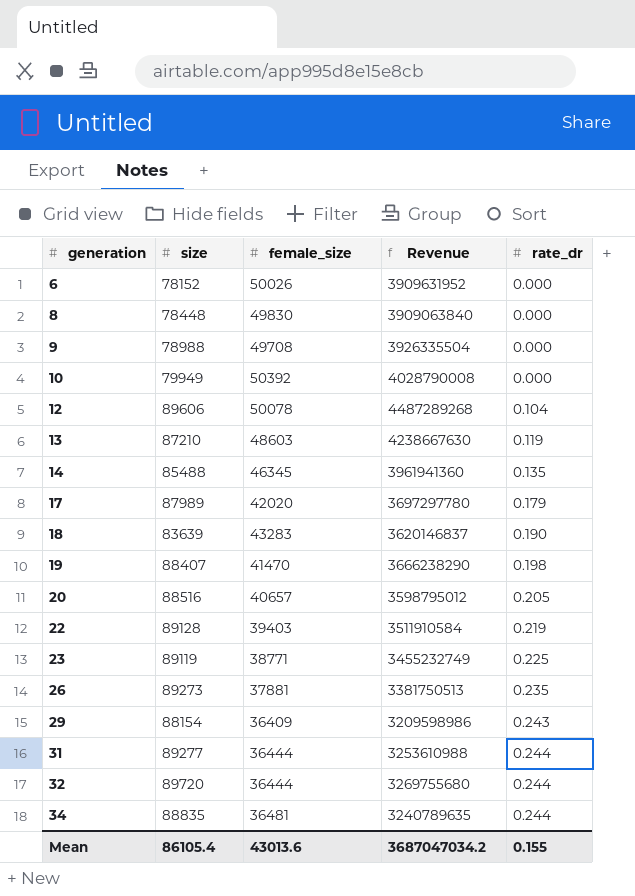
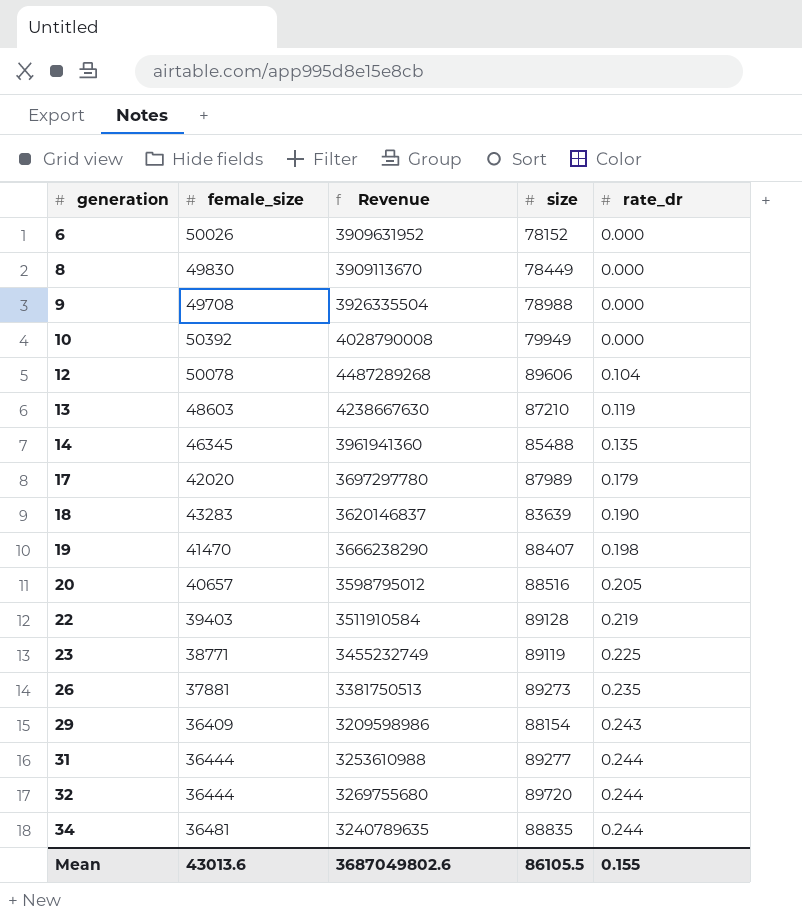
column size | position: 2 -> 4
8 | Revenue: 3909063840 -> 3909113670
8 | size: 78448 -> 78449
Mean | Revenue: 3687047034.2 -> 3687049802.6
Mean | size: 86105.4 -> 86105.5

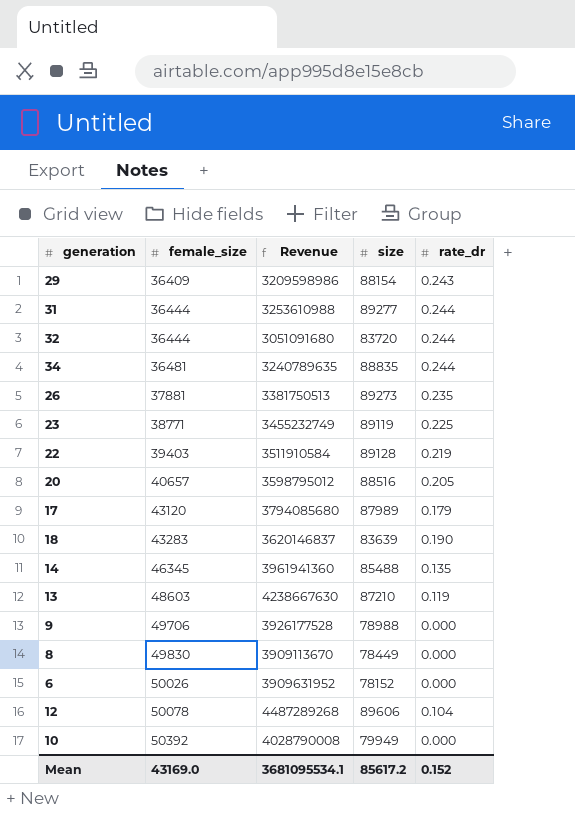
row order: generation ascending -> female_size ascending
row 19: 41470 | 3666238290 | 88407 | 0.198 -> none
32 | Revenue: 3269755680 -> 3051091680
32 | size: 89720 -> 83720
17 | female_size: 42020 -> 43120
17 | Revenue: 3697297780 -> 3794085680
9 | female_size: 49708 -> 49706
9 | Revenue: 3926335504 -> 3926177528
Mean | female_size: 43013.6 -> 43169.0
Mean | Revenue: 3687049802.6 -> 3681095534.1
Mean | size: 86105.5 -> 85617.2
Mean | rate_dr: 0.155 -> 0.152

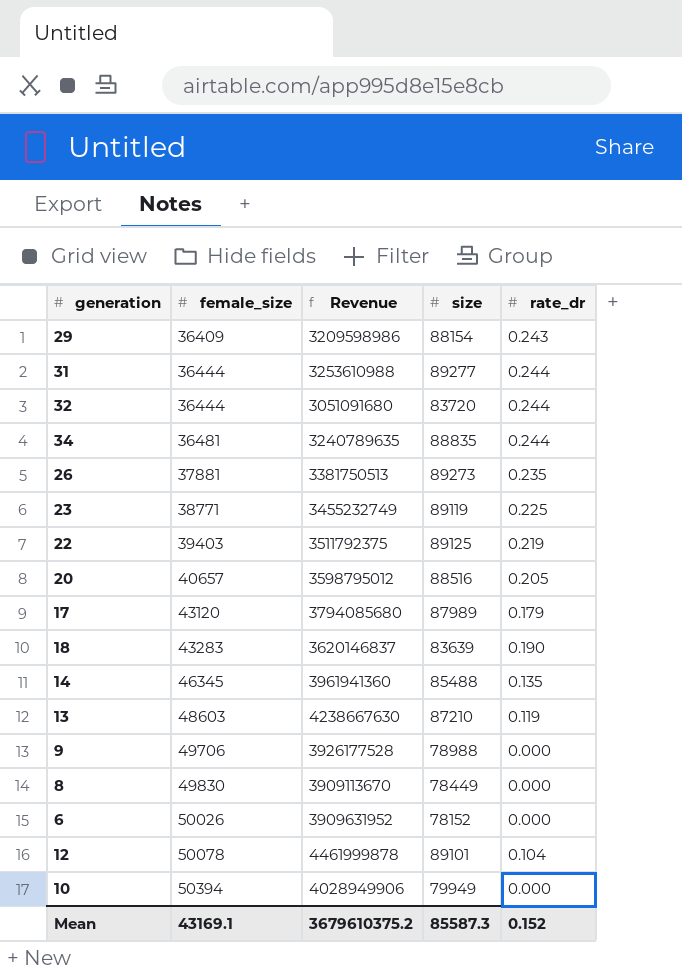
22 | Revenue: 3511910584 -> 3511792375
22 | size: 89128 -> 89125
12 | Revenue: 4487289268 -> 4461999878
12 | size: 89606 -> 89101
10 | female_size: 50392 -> 50394
10 | Revenue: 4028790008 -> 4028949906
Mean | female_size: 43169.0 -> 43169.1
Mean | Revenue: 3681095534.1 -> 3679610375.2
Mean | size: 85617.2 -> 85587.3

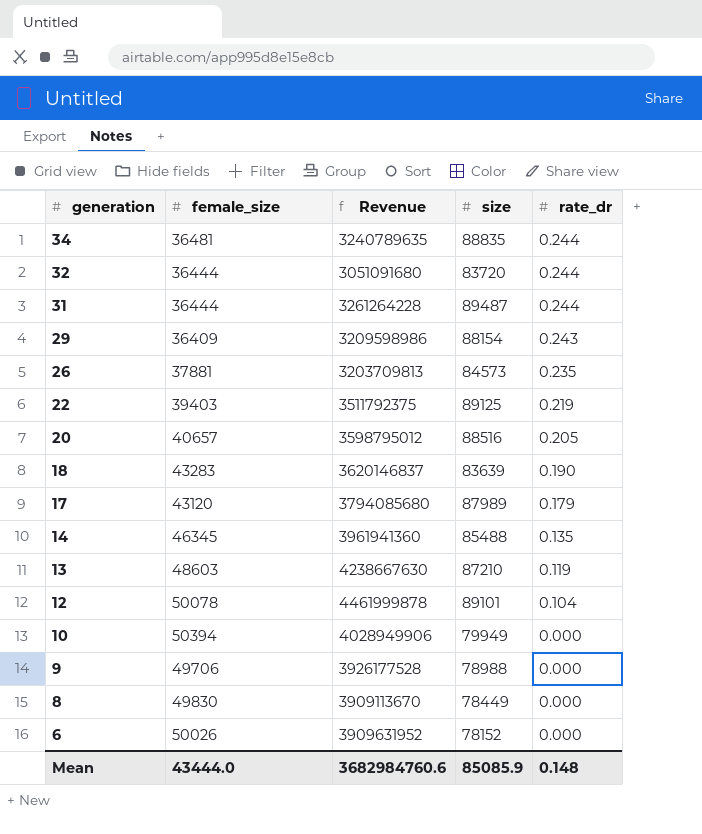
row order: female_size ascending -> generation descending
row 23: 38771 | 3455232749 | 89119 | 0.225 -> none
31 | Revenue: 3253610988 -> 3261264228
31 | size: 89277 -> 89487
26 | Revenue: 3381750513 -> 3203709813
26 | size: 89273 -> 84573
Mean | female_size: 43169.1 -> 43444.0
Mean | Revenue: 3679610375.2 -> 3682984760.6
Mean | size: 85587.3 -> 85085.9
Mean | rate_dr: 0.152 -> 0.148

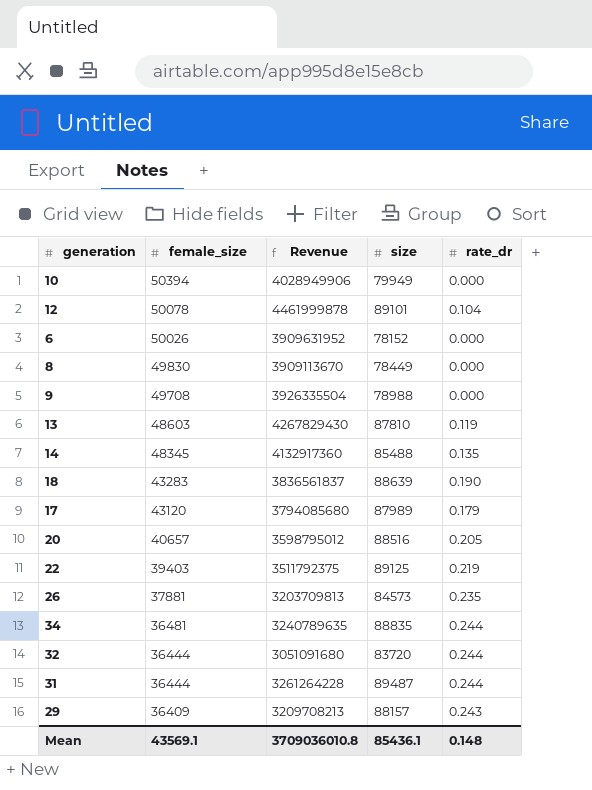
row order: generation descending -> female_size descending
9 | female_size: 49706 -> 49708
9 | Revenue: 3926177528 -> 3926335504
13 | Revenue: 4238667630 -> 4267829430
13 | size: 87210 -> 87810
14 | female_size: 46345 -> 48345
14 | Revenue: 3961941360 -> 4132917360
18 | Revenue: 3620146837 -> 3836561837
18 | size: 83639 -> 88639
29 | Revenue: 3209598986 -> 3209708213
29 | size: 88154 -> 88157
Mean | female_size: 43444.0 -> 43569.1
Mean | Revenue: 3682984760.6 -> 3709036010.8
Mean | size: 85085.9 -> 85436.1

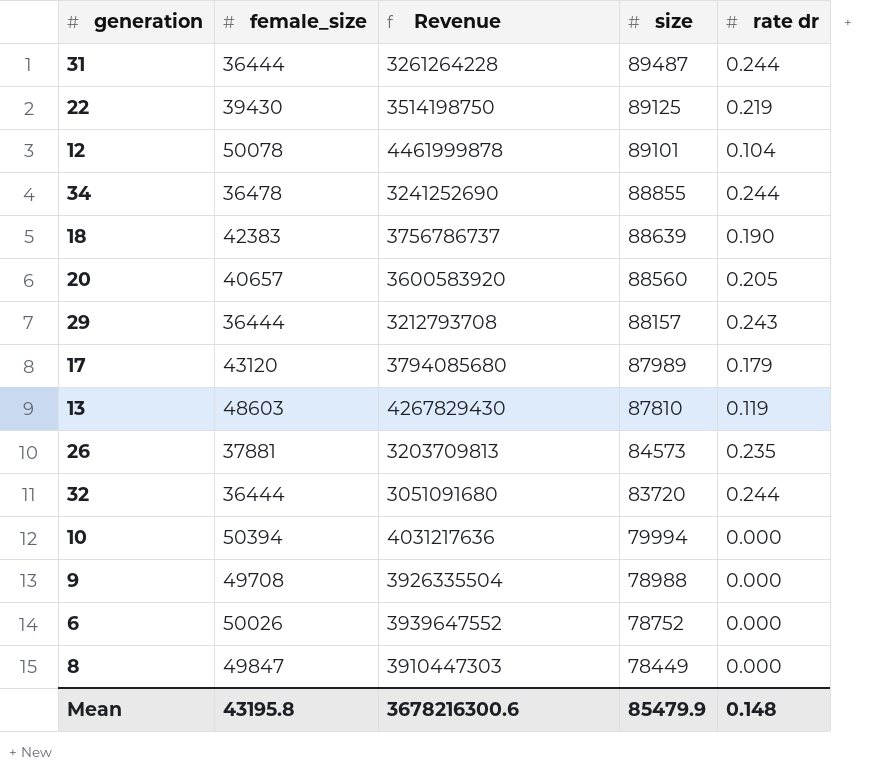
row order: female_size descending -> size descending
column name: rate_dr -> rate dr
row 14: 48345 | 4132917360 | 85488 | 0.135 -> none
22 | female_size: 39403 -> 39430
22 | Revenue: 3511792375 -> 3514198750
34 | female_size: 36481 -> 36478
34 | Revenue: 3240789635 -> 3241252690
34 | size: 88835 -> 88855
18 | female_size: 43283 -> 42383
18 | Revenue: 3836561837 -> 3756786737
20 | Revenue: 3598795012 -> 3600583920
20 | size: 88516 -> 88560
29 | female_size: 36409 -> 36444
29 | Revenue: 3209708213 -> 3212793708
10 | Revenue: 4028949906 -> 4031217636
10 | size: 79949 -> 79994
6 | Revenue: 3909631952 -> 3939647552
6 | size: 78152 -> 78752
8 | female_size: 49830 -> 49847
8 | Revenue: 3909113670 -> 3910447303
Mean | female_size: 43569.1 -> 43195.8
Mean | Revenue: 3709036010.8 -> 3678216300.6
Mean | size: 85436.1 -> 85479.9

